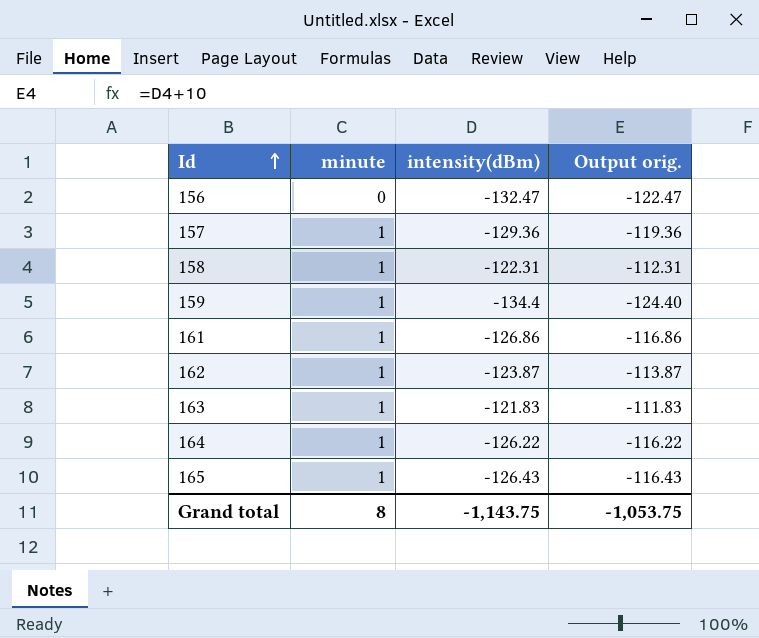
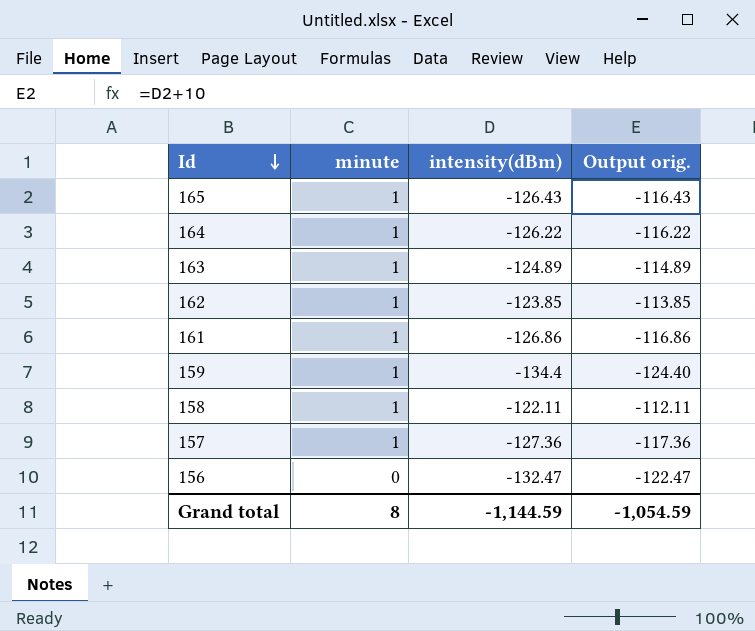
row order: Id ascending -> Id descending
163 | intensity(dBm): -121.83 -> -124.89
163 | Output orig.: -111.83 -> -114.89
162 | intensity(dBm): -123.87 -> -123.85
162 | Output orig.: -113.87 -> -113.85
158 | intensity(dBm): -122.31 -> -122.11
158 | Output orig.: -112.31 -> -112.11
157 | intensity(dBm): -129.36 -> -127.36
157 | Output orig.: -119.36 -> -117.36
Grand total | intensity(dBm): -1,143.75 -> -1,144.59
Grand total | Output orig.: -1,053.75 -> -1,054.59

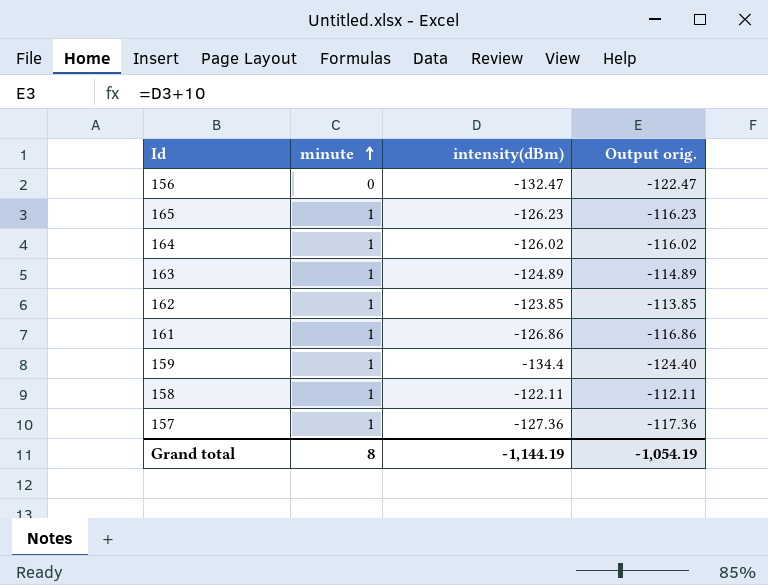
row order: Id descending -> minute ascending
165 | intensity(dBm): -126.43 -> -126.23
165 | Output orig.: -116.43 -> -116.23
164 | intensity(dBm): -126.22 -> -126.02
164 | Output orig.: -116.22 -> -116.02
Grand total | intensity(dBm): -1,144.59 -> -1,144.19
Grand total | Output orig.: -1,054.59 -> -1,054.19

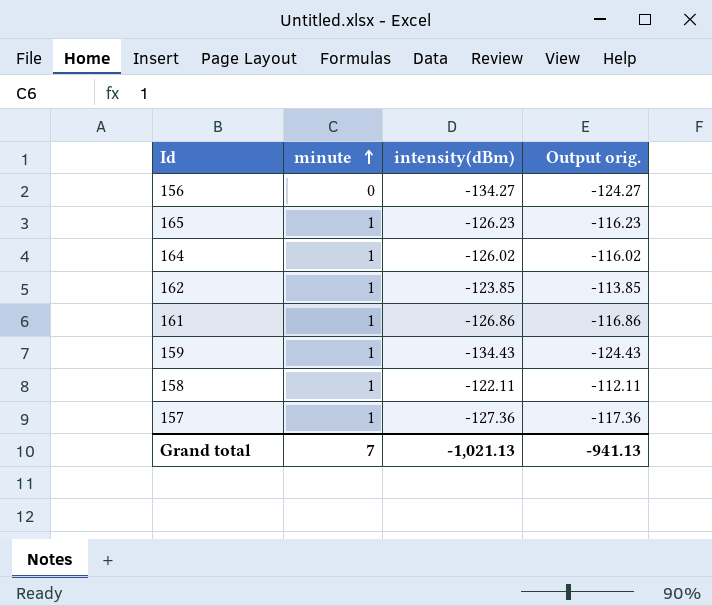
row 163: 1 | -124.89 | -114.89 -> none
156 | intensity(dBm): -132.47 -> -134.27
156 | Output orig.: -122.47 -> -124.27
159 | intensity(dBm): -134.4 -> -134.43
159 | Output orig.: -124.40 -> -124.43
Grand total | minute: 8 -> 7
Grand total | intensity(dBm): -1,144.19 -> -1,021.13
Grand total | Output orig.: -1,054.19 -> -941.13

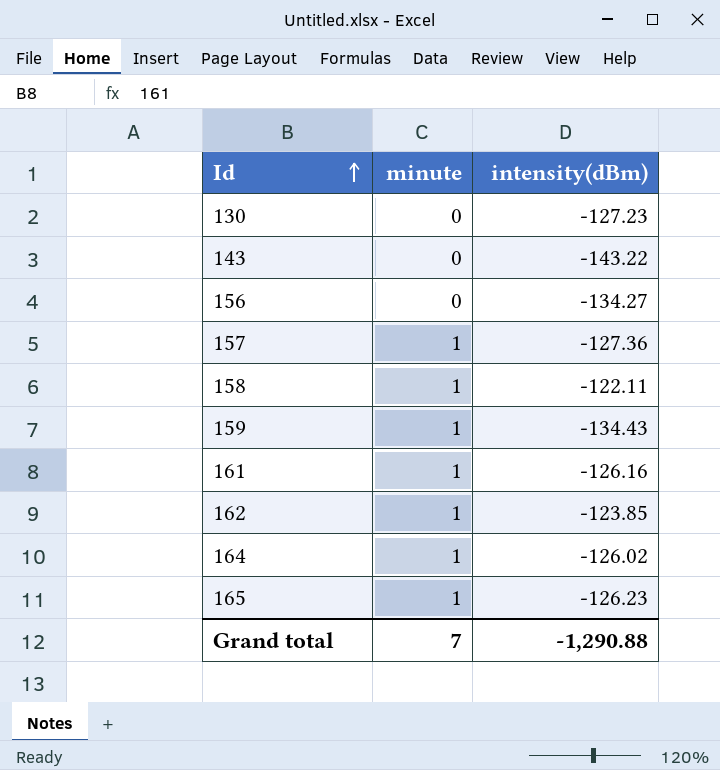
row order: minute ascending -> Id ascending
column Output orig. | formula: [intensity(dBm)] + 10 -> none
row 130: none -> 0 | -127.23
row 143: none -> 0 | -143.22
161 | intensity(dBm): -126.86 -> -126.16
Grand total | intensity(dBm): -1,021.13 -> -1,290.88

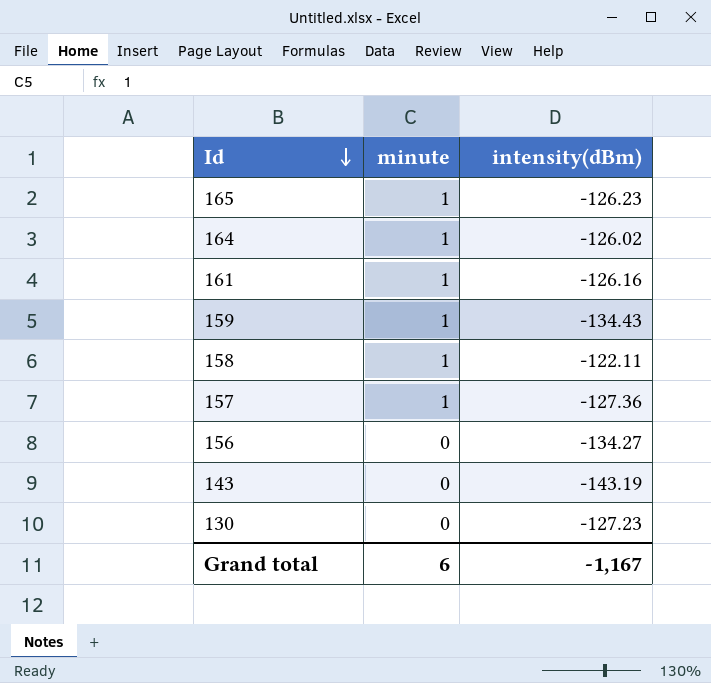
row order: Id ascending -> Id descending
row 162: 1 | -123.85 -> none
143 | intensity(dBm): -143.22 -> -143.19
Grand total | minute: 7 -> 6
Grand total | intensity(dBm): -1,290.88 -> -1,167

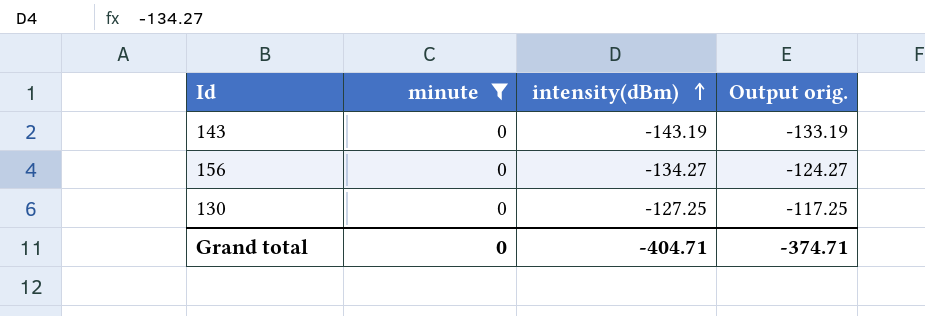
filter: none -> minute = 0
row order: Id descending -> intensity(dBm) ascending
column Output orig. | formula: none -> [intensity(dBm)] + 10
130 | intensity(dBm): -127.23 -> -127.25
Grand total | minute: 6 -> 0
Grand total | intensity(dBm): -1,167 -> -404.71

